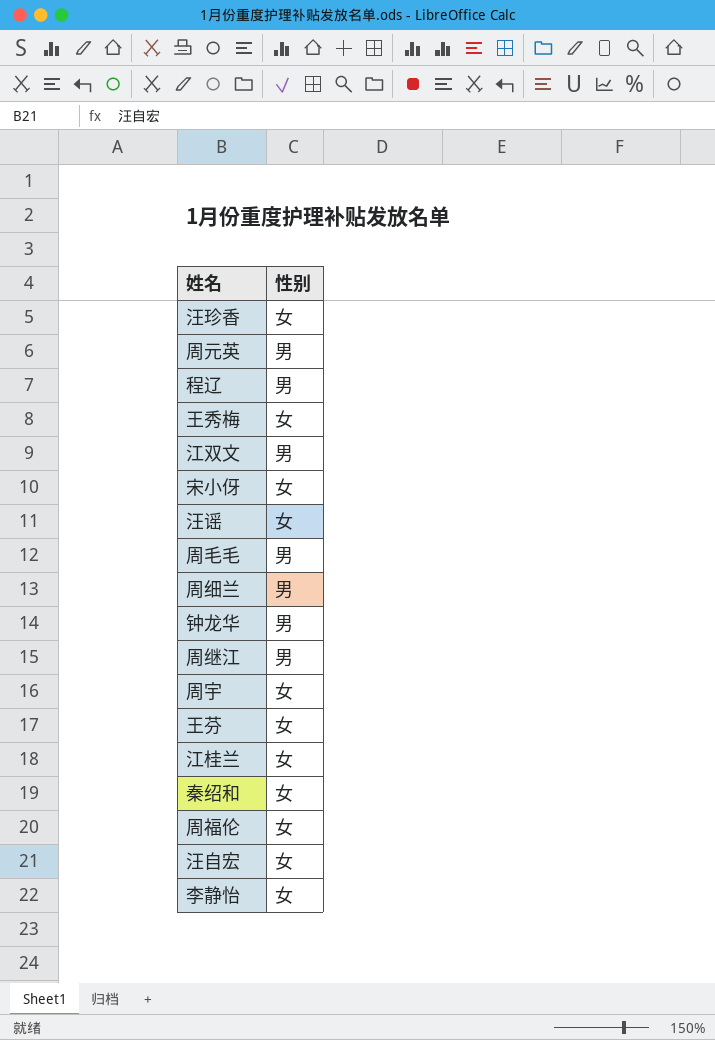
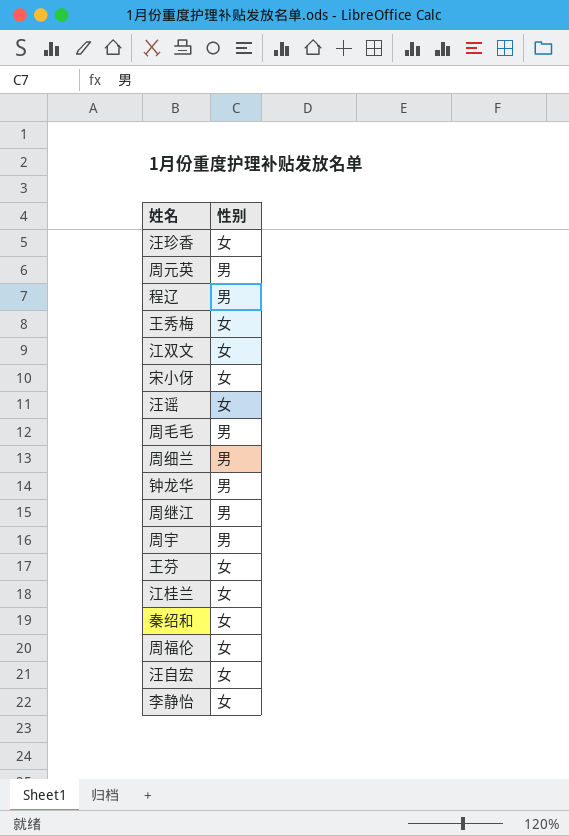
江双文 | 性别: 男 -> 女
周宇 | 性别: 女 -> 男

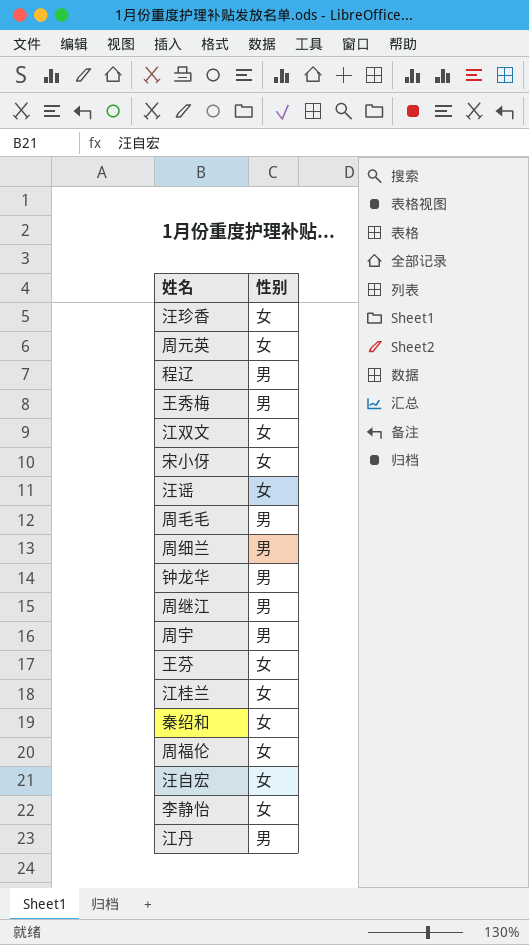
周元英 | 性别: 男 -> 女
王秀梅 | 性别: 女 -> 男
row 江丹: none -> 男

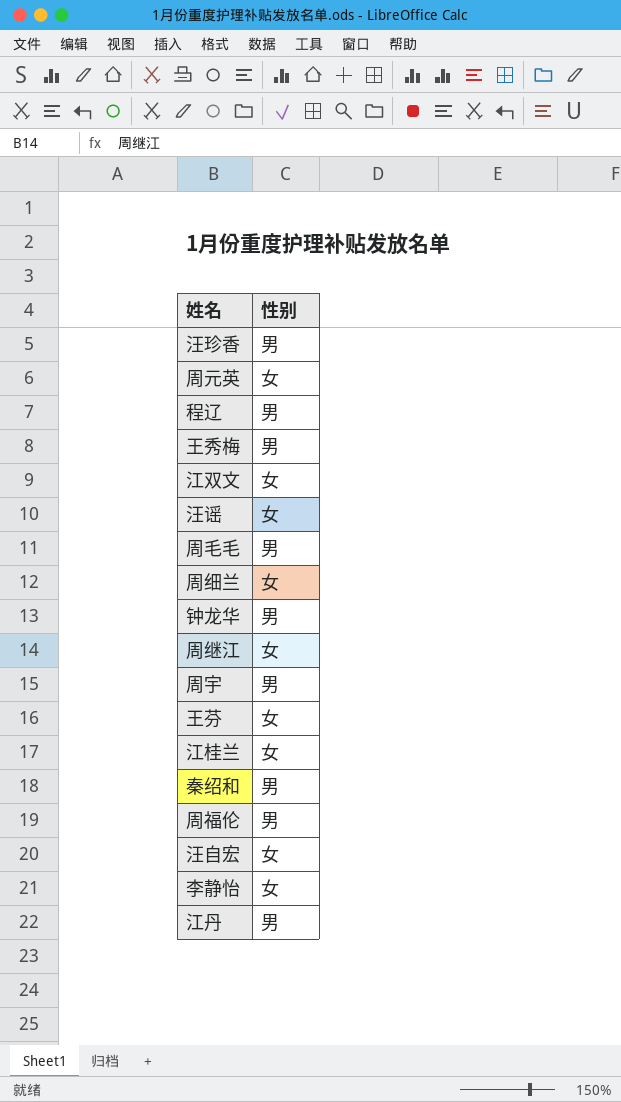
row 宋小伢: 女 -> none
汪珍香 | 性别: 女 -> 男
周细兰 | 性别: 男 -> 女
周继江 | 性别: 男 -> 女
秦绍和 | 性别: 女 -> 男
周福伦 | 性别: 女 -> 男

